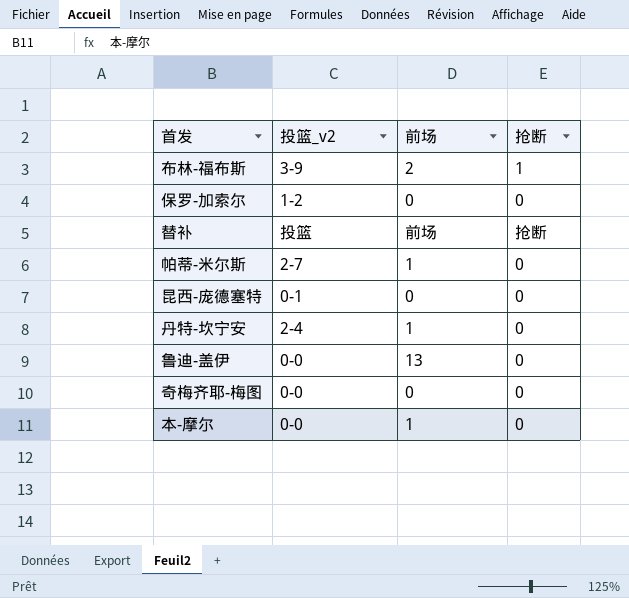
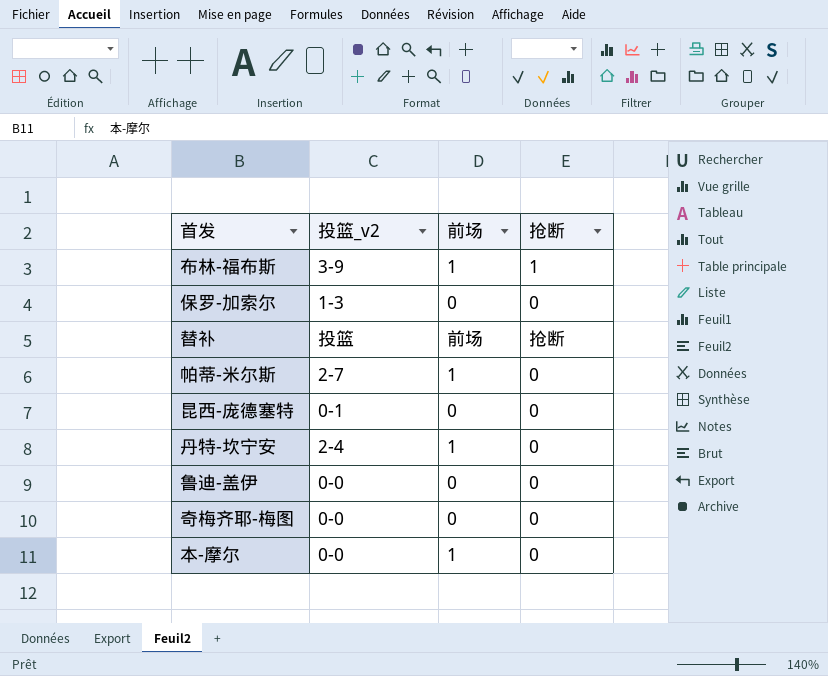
布林-福布斯 | 前场: 2 -> 1
保罗-加索尔 | 投篮_v2: 1-2 -> 1-3
鲁迪-盖伊 | 前场: 13 -> 0

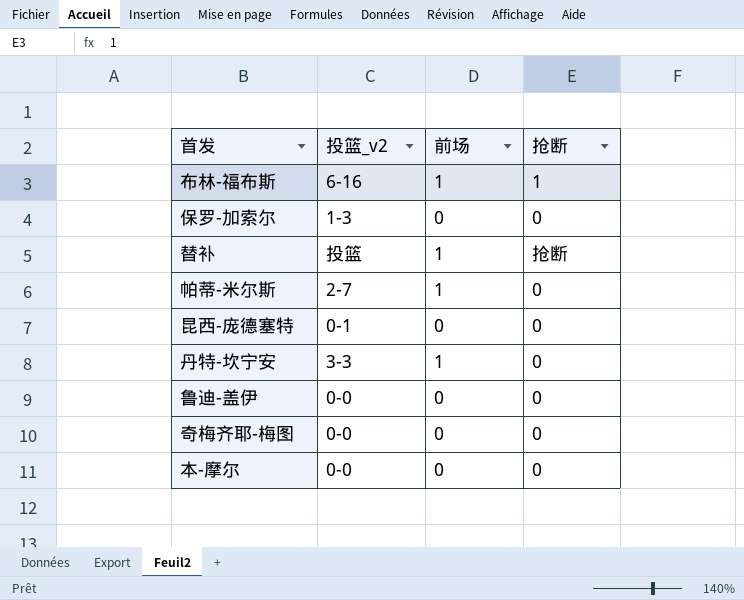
布林-福布斯 | 投篮_v2: 3-9 -> 6-16
替补 | 前场: 前场 -> 1
丹特-坎宁安 | 投篮_v2: 2-4 -> 3-3
本-摩尔 | 前场: 1 -> 0

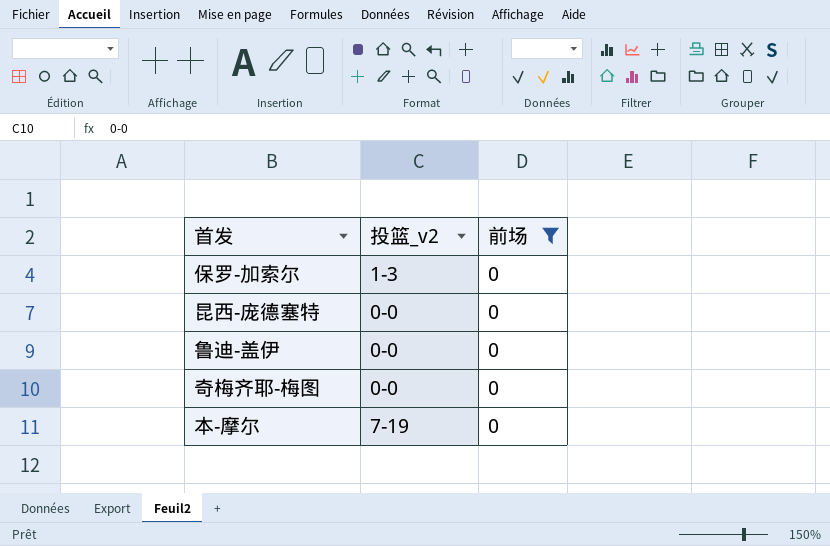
filter: none -> 前场 = 0
column 抢断 | position: 4 -> none
昆西-庞德塞特 | 投篮_v2: 0-1 -> 0-0
本-摩尔 | 投篮_v2: 0-0 -> 7-19

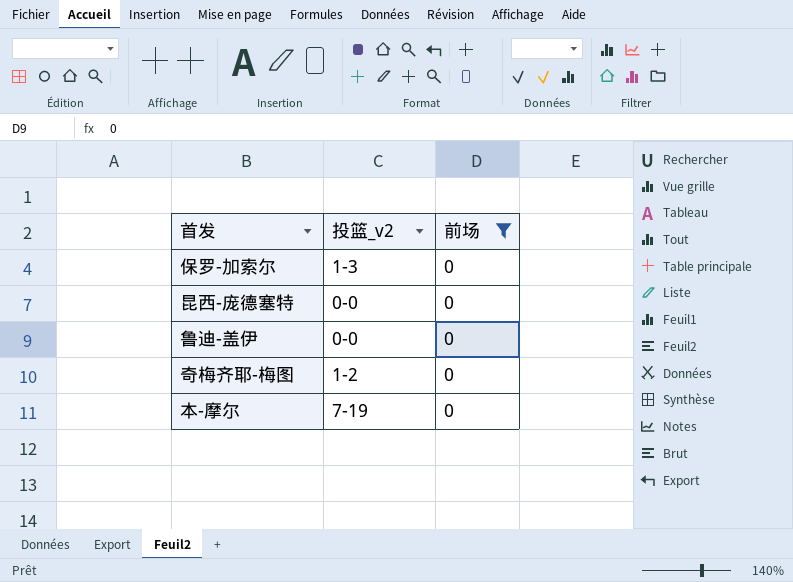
奇梅齐耶-梅图 | 投篮_v2: 0-0 -> 1-2

